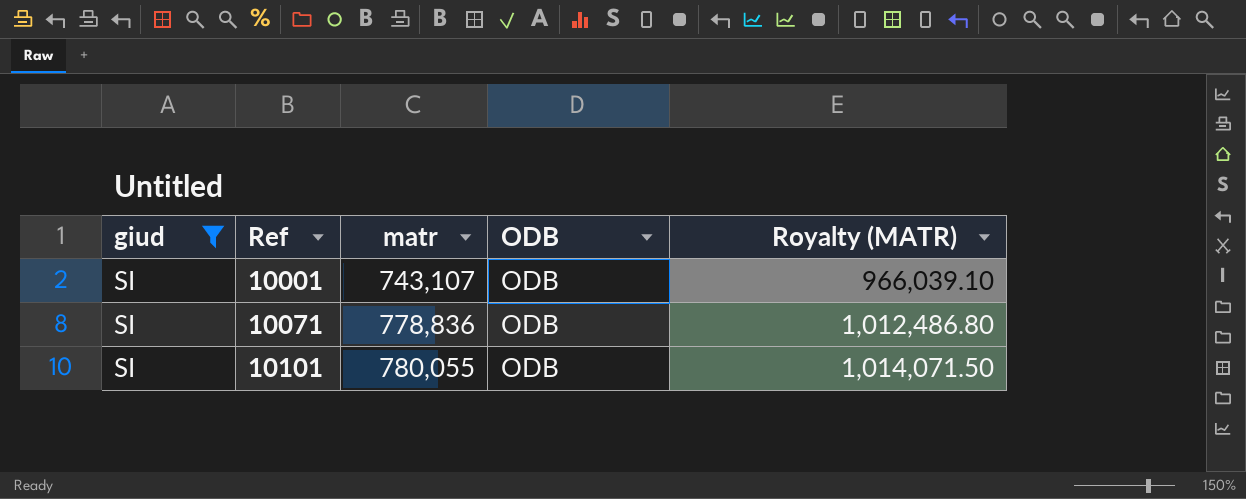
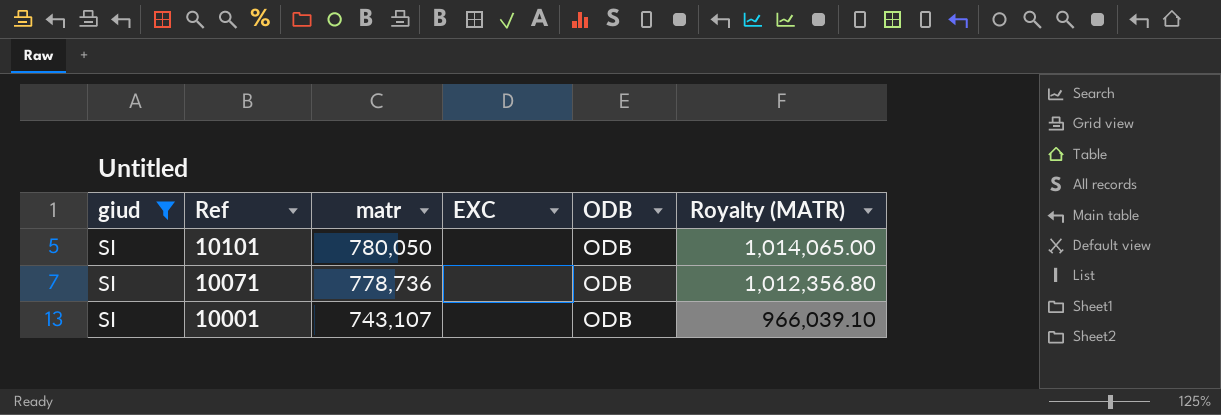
row order: Ref ascending -> Ref descending
column EXC | position: none -> 4
10101 | matr: 780,055 -> 780,050
10101 | Royalty (MATR): 1,014,071.50 -> 1,014,065.00
10071 | matr: 778,836 -> 778,736
10071 | Royalty (MATR): 1,012,486.80 -> 1,012,356.80

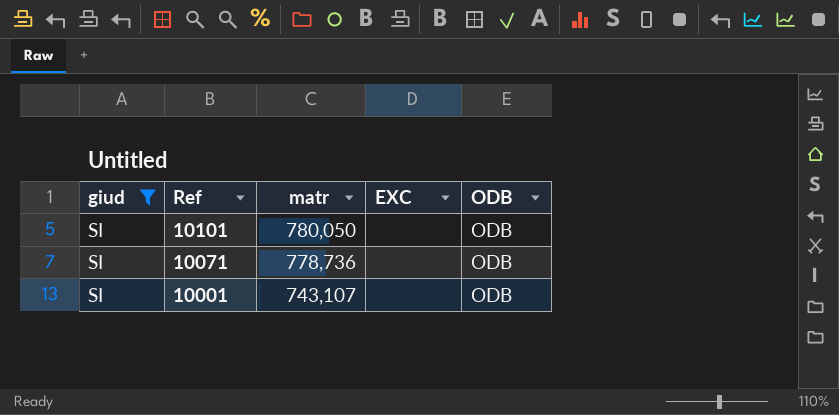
column Royalty (MATR) | formula: [matr] * 1.3 -> none

